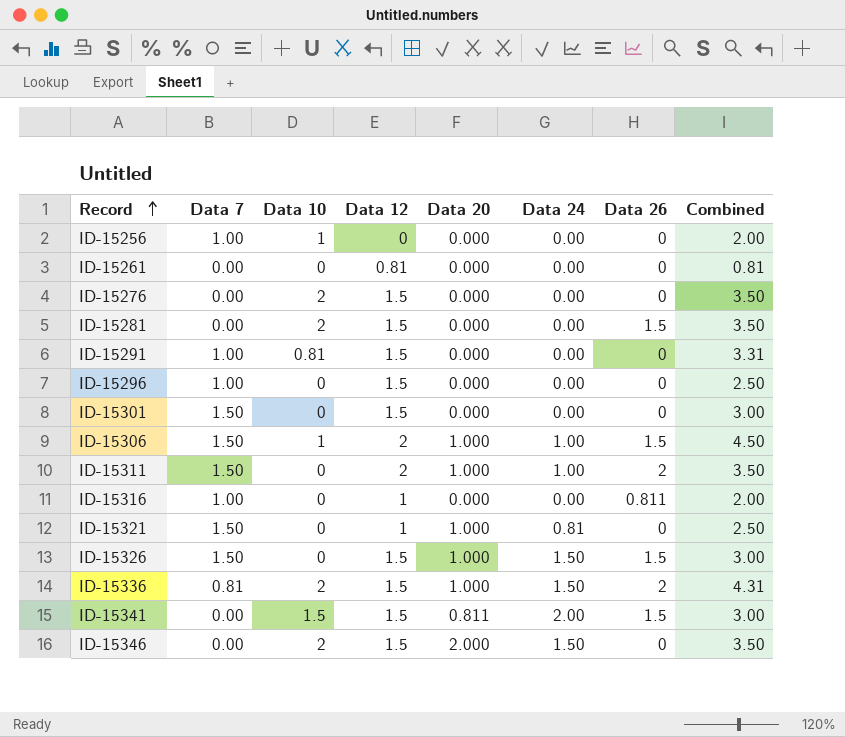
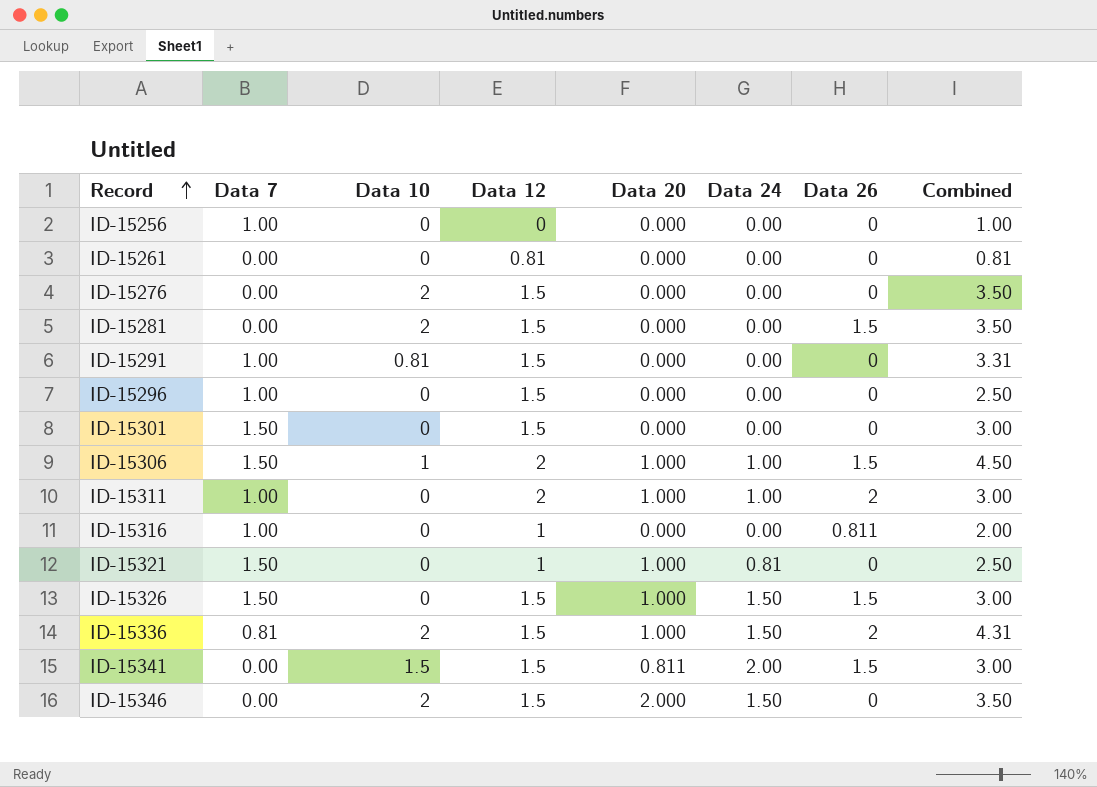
ID-15256 | Data 10: 1 -> 0
ID-15256 | Combined: 2.00 -> 1.00
ID-15311 | Data 7: 1.50 -> 1.00
ID-15311 | Combined: 3.50 -> 3.00

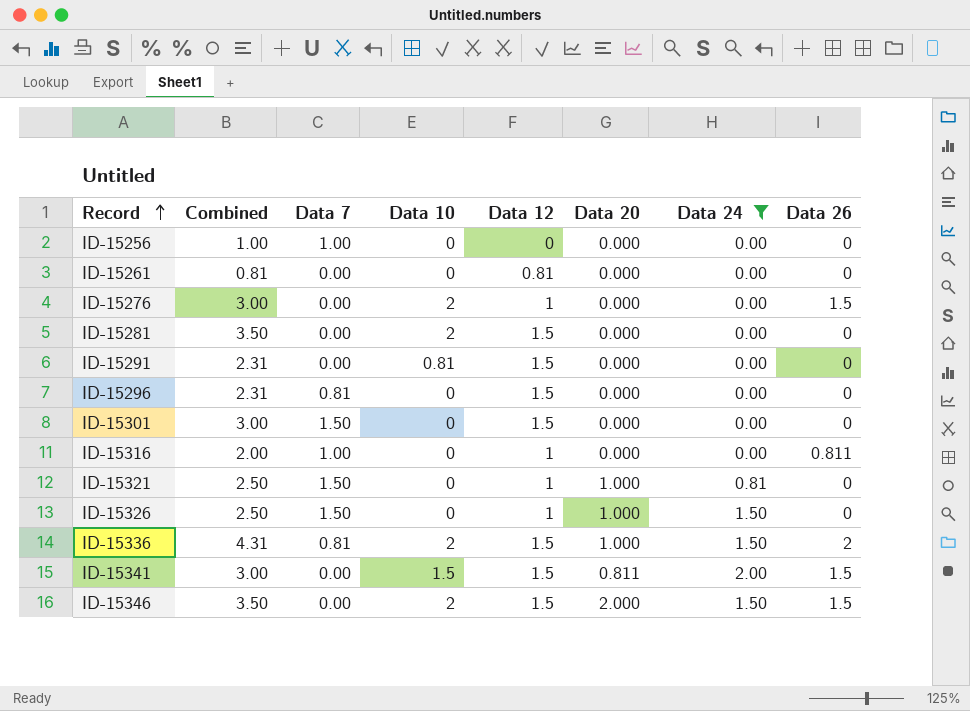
filter: none -> Data 24 != 1.00
column Combined | position: 8 -> 2
ID-15276 | Combined: 3.50 -> 3.00
ID-15276 | Data 12: 1.5 -> 1
ID-15276 | Data 26: 0 -> 1.5
ID-15281 | Data 26: 1.5 -> 0
ID-15291 | Combined: 3.31 -> 2.31
ID-15291 | Data 7: 1.00 -> 0.00
ID-15296 | Combined: 2.50 -> 2.31
ID-15296 | Data 7: 1.00 -> 0.81
ID-15326 | Combined: 3.00 -> 2.50
ID-15326 | Data 12: 1.5 -> 1
ID-15326 | Data 26: 1.5 -> 0
ID-15346 | Data 26: 0 -> 1.5

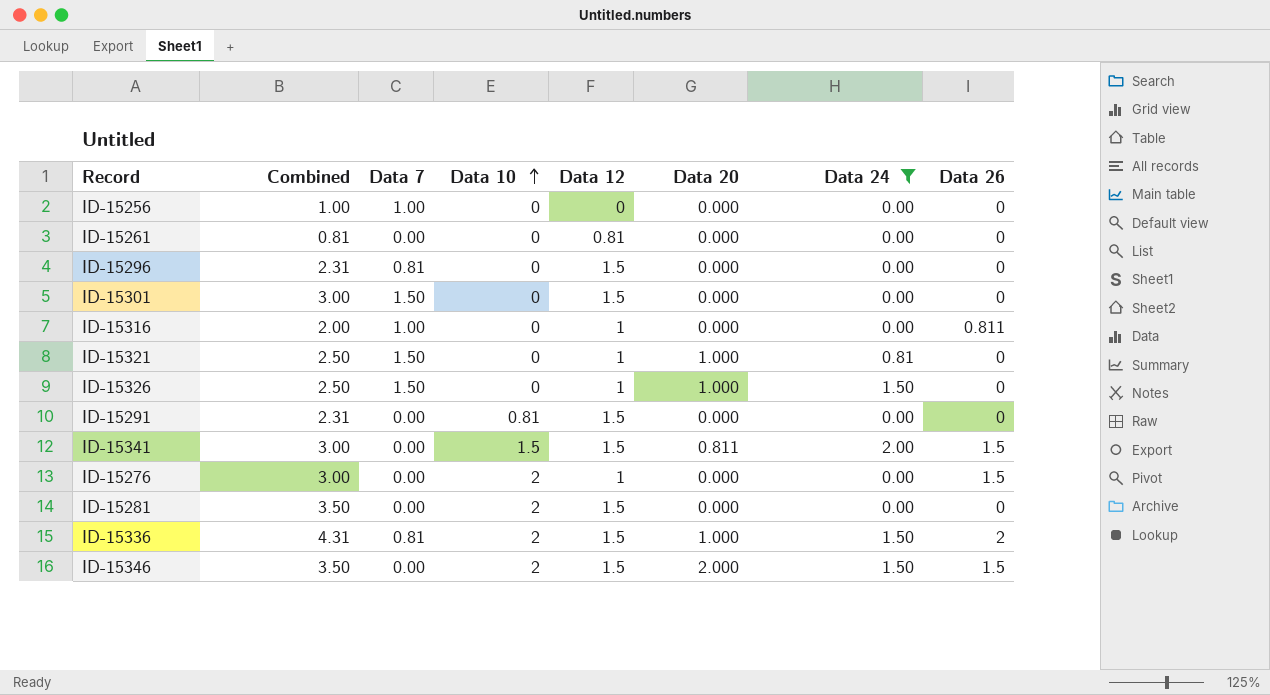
row order: Record ascending -> Data 10 ascending

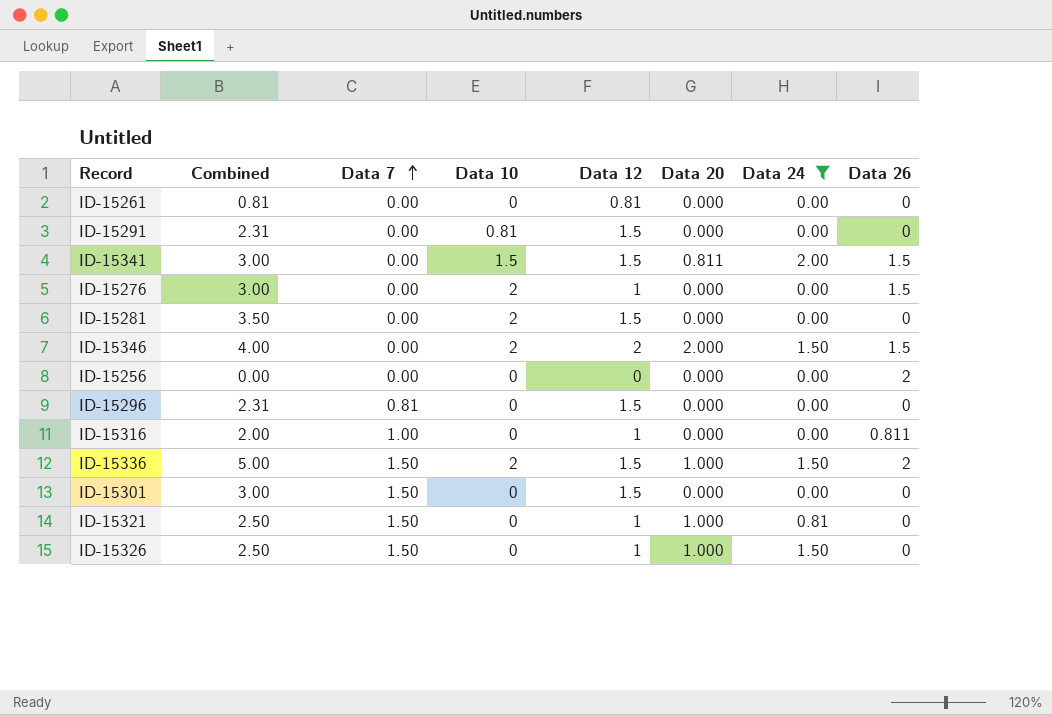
row order: Data 10 ascending -> Data 7 ascending
ID-15346 | Combined: 3.50 -> 4.00
ID-15346 | Data 12: 1.5 -> 2
ID-15256 | Combined: 1.00 -> 0.00
ID-15256 | Data 7: 1.00 -> 0.00
ID-15256 | Data 26: 0 -> 2
ID-15336 | Combined: 4.31 -> 5.00
ID-15336 | Data 7: 0.81 -> 1.50

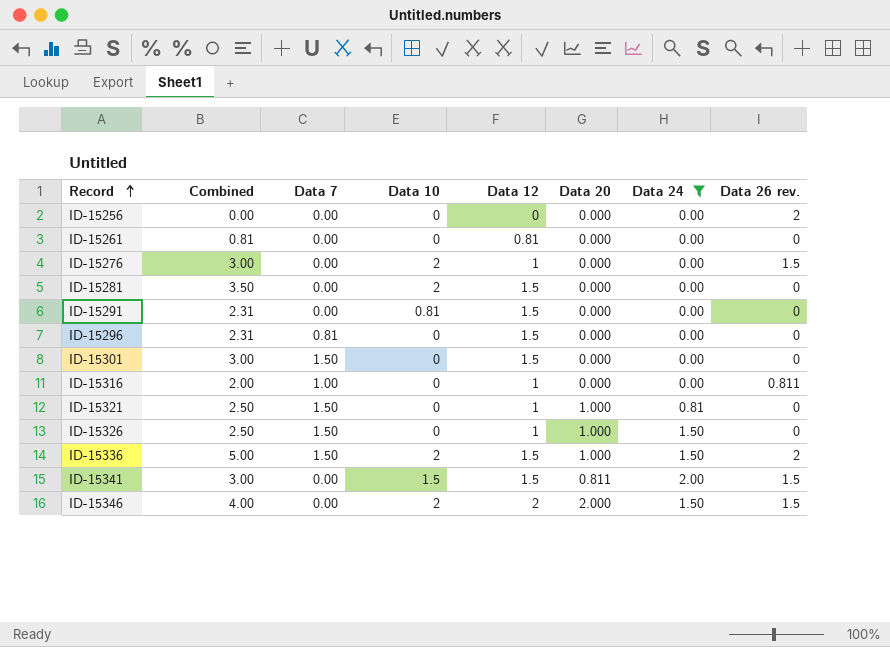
row order: Data 7 ascending -> Record ascending
column name: Data 26 -> Data 26 rev.

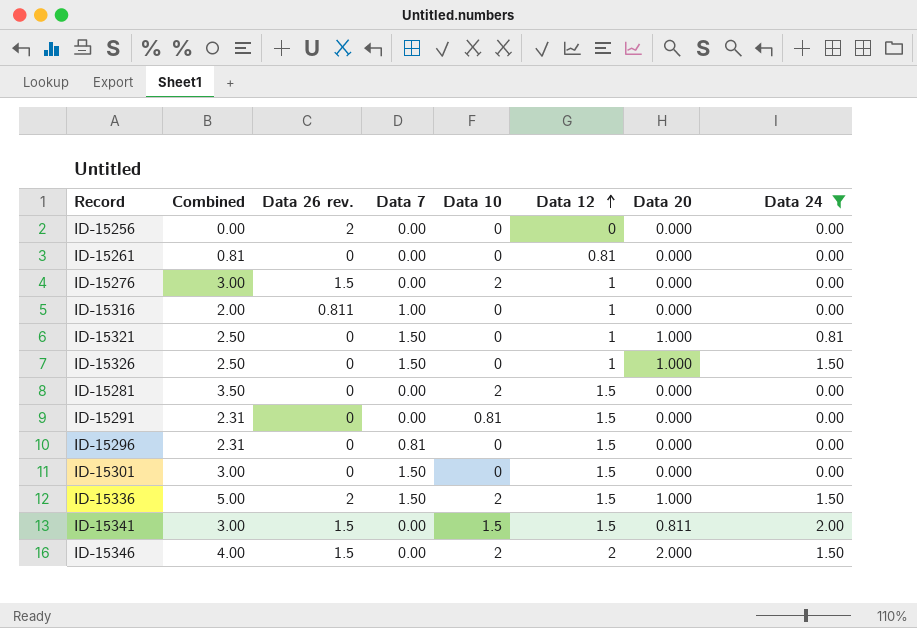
row order: Record ascending -> Data 12 ascending
column Data 26 rev. | position: 8 -> 3

